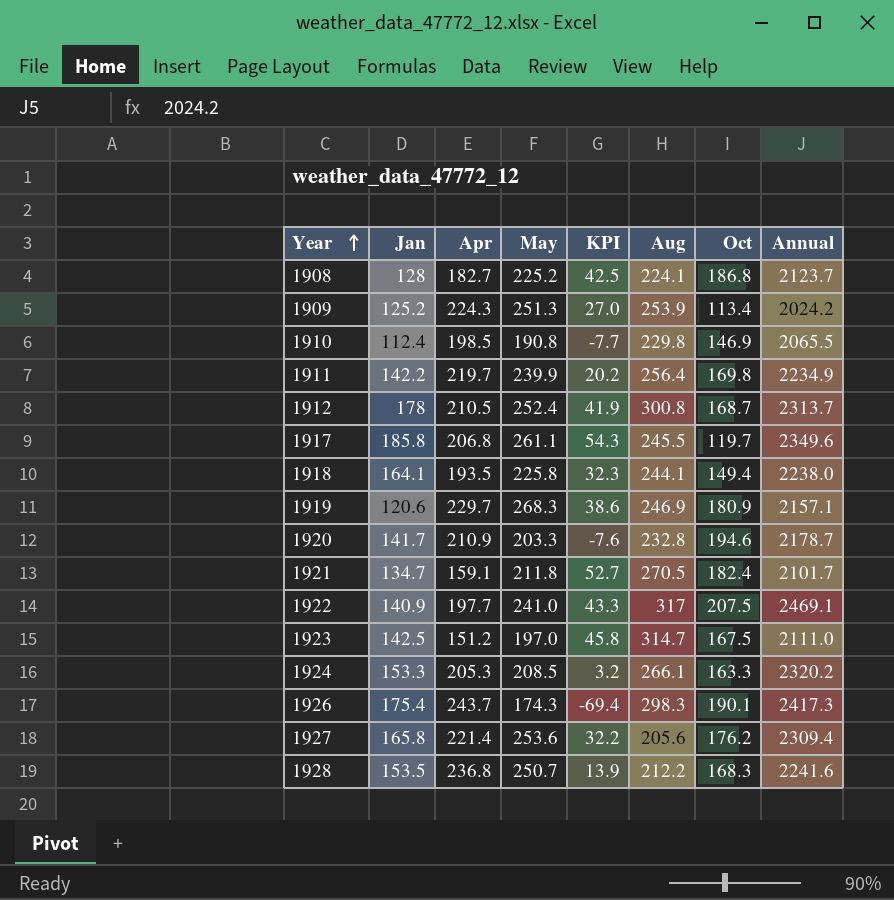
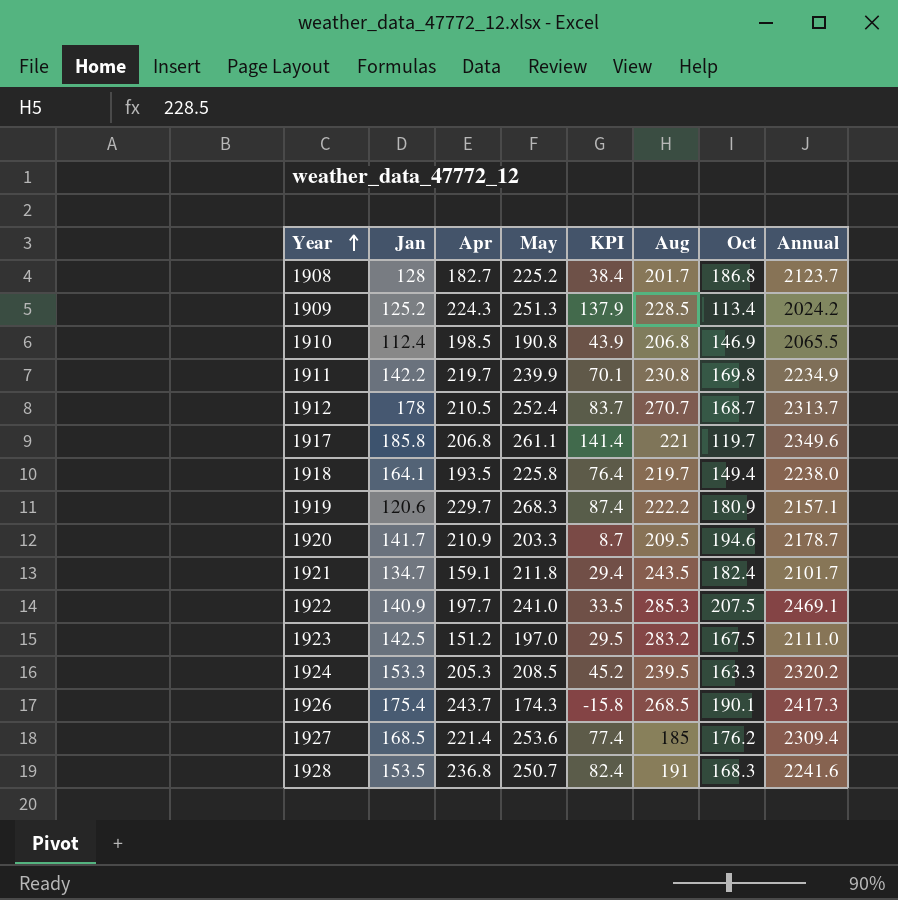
column KPI | formula: [May] - [Apr] -> [May] - [Oct]
1908 | Aug: 224.1 -> 201.7
1909 | Aug: 253.9 -> 228.5
1910 | Aug: 229.8 -> 206.8
1911 | Aug: 256.4 -> 230.8
1912 | Aug: 300.8 -> 270.7
1917 | Aug: 245.5 -> 221
1918 | Aug: 244.1 -> 219.7
1919 | Aug: 246.9 -> 222.2
1920 | Aug: 232.8 -> 209.5
1921 | Aug: 270.5 -> 243.5
1922 | Aug: 317 -> 285.3
1923 | Aug: 314.7 -> 283.2
1924 | Aug: 266.1 -> 239.5
1926 | Aug: 298.3 -> 268.5
1927 | Jan: 165.8 -> 168.5
1927 | Aug: 205.6 -> 185
1928 | Aug: 212.2 -> 191

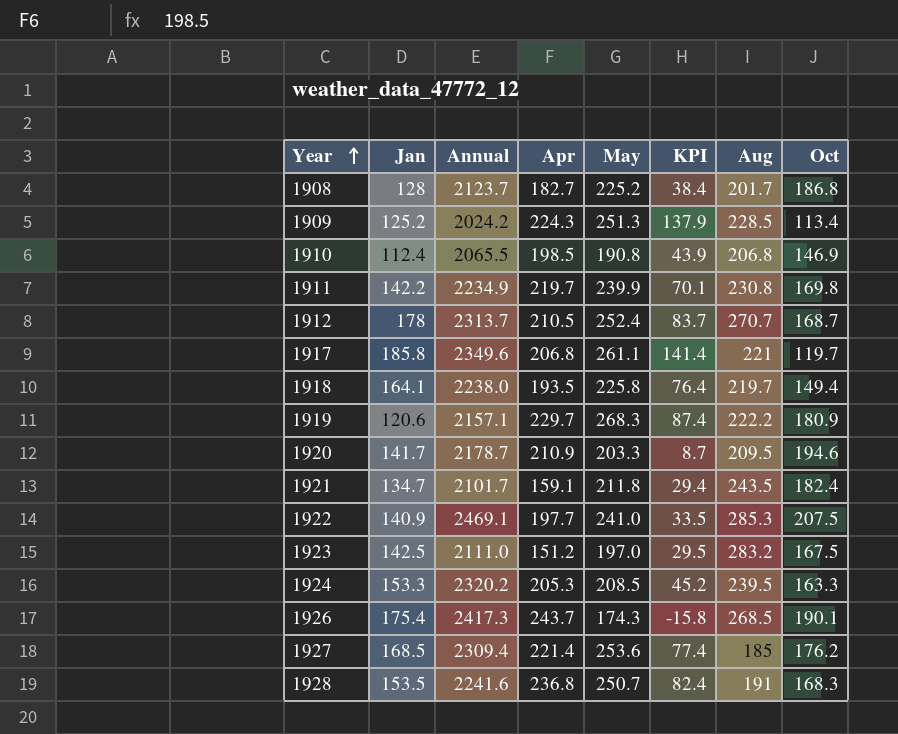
column Annual | position: 8 -> 3

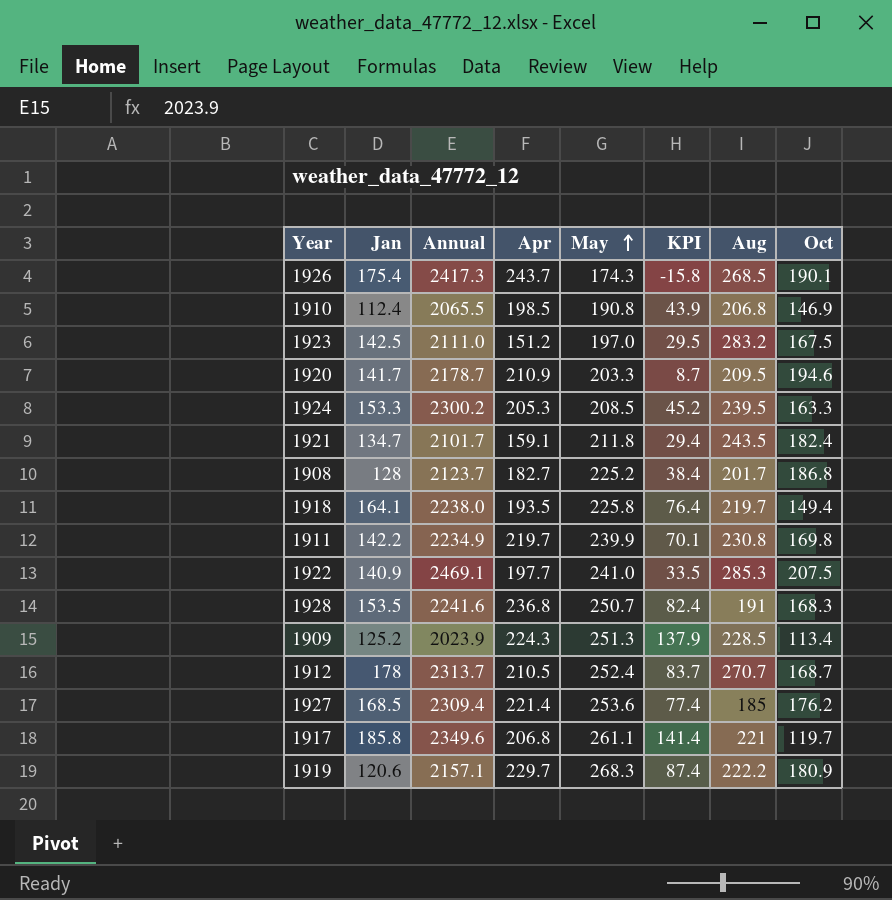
row order: Year ascending -> May ascending
1924 | Annual: 2320.2 -> 2300.2
1909 | Annual: 2024.2 -> 2023.9

